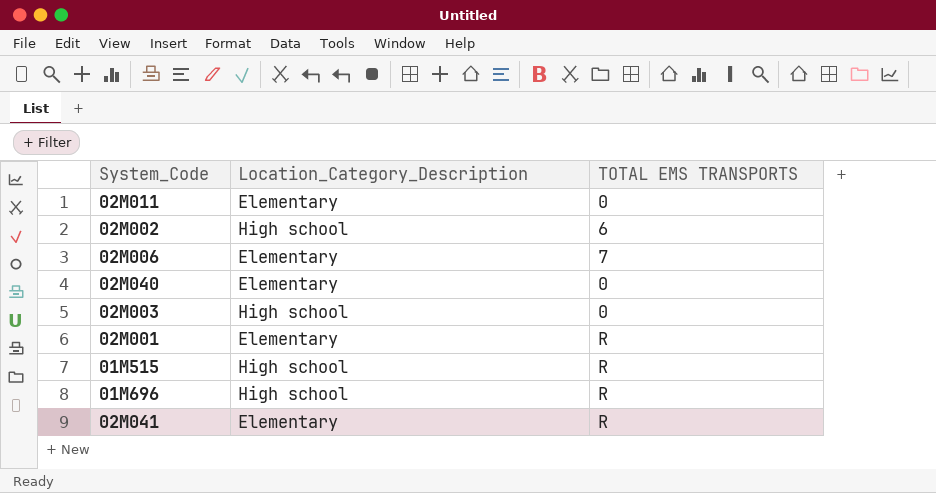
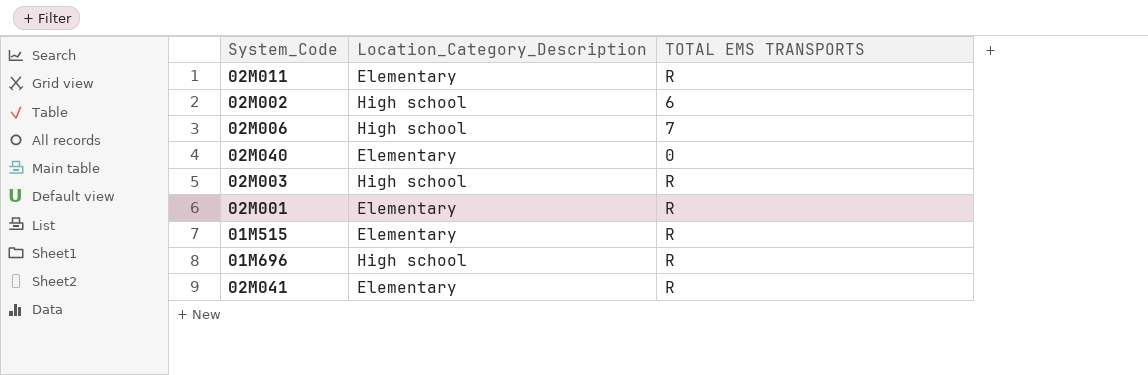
02M011 | TOTAL EMS TRANSPORTS: 0 -> R
02M006 | Location_Category_Description: Elementary -> High school
02M003 | TOTAL EMS TRANSPORTS: 0 -> R
01M515 | Location_Category_Description: High school -> Elementary

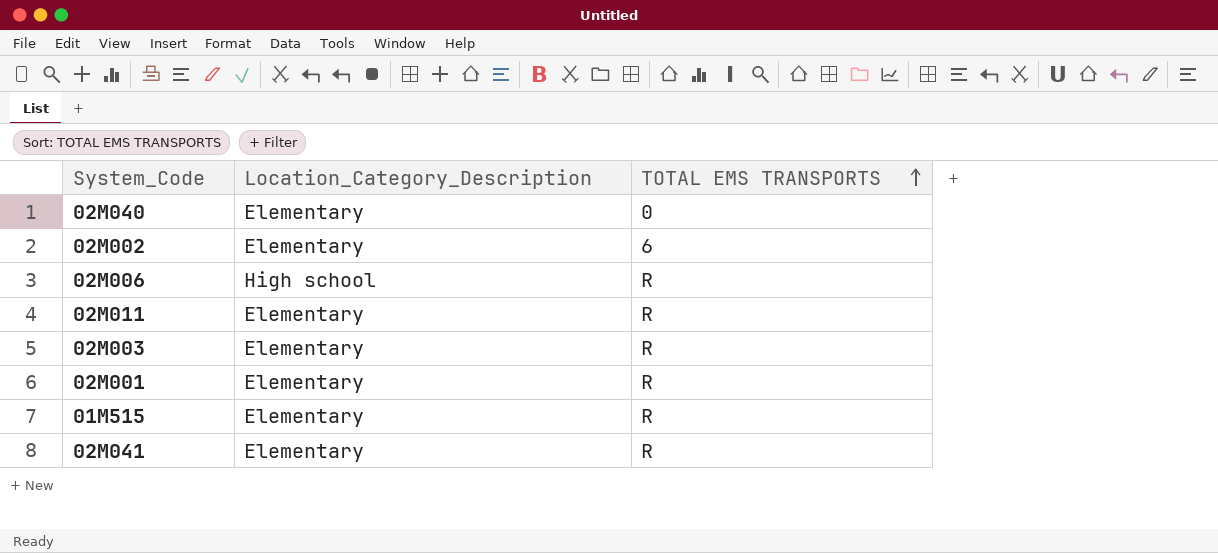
row order: none -> TOTAL EMS TRANSPORTS ascending
row 01M696: High school | R -> none
02M002 | Location_Category_Description: High school -> Elementary
02M006 | TOTAL EMS TRANSPORTS: 7 -> R
02M003 | Location_Category_Description: High school -> Elementary

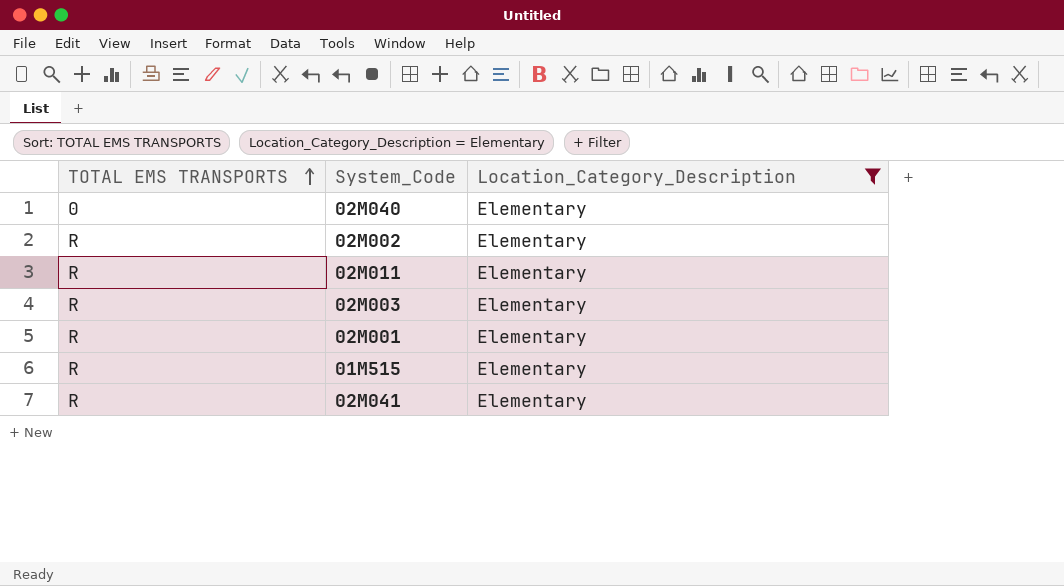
filter: none -> Location_Category_Description = Elementary
column TOTAL EMS TRANSPORTS | position: 3 -> 1
02M002 | TOTAL EMS TRANSPORTS: 6 -> R

